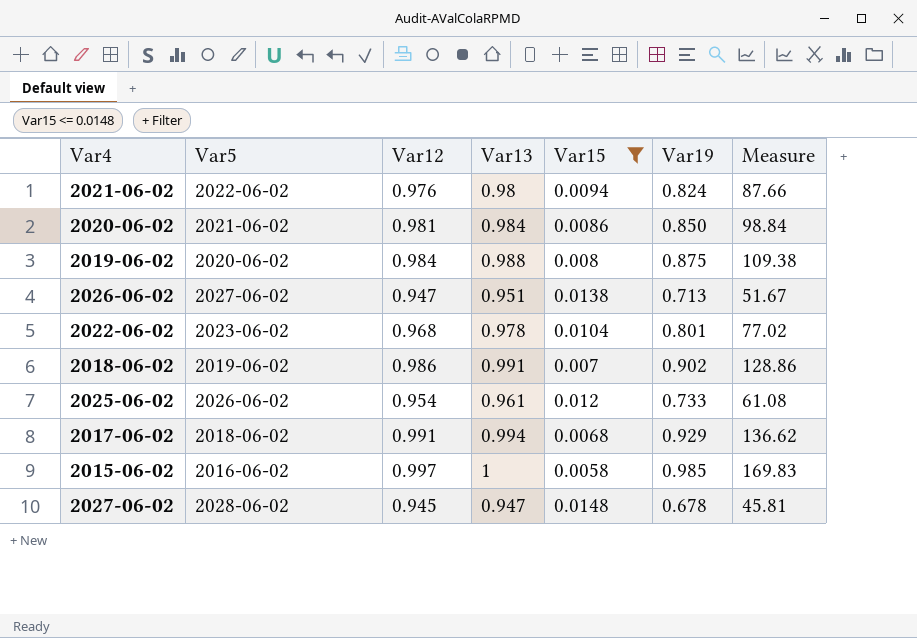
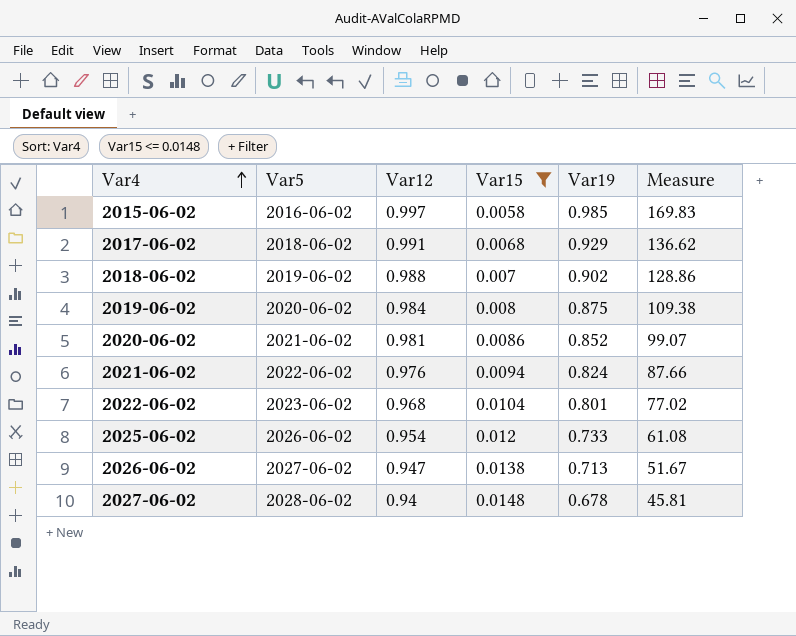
row order: none -> Var4 ascending
column Var13 | position: 4 -> none
2018-06-02 | Var12: 0.986 -> 0.988
2020-06-02 | Var19: 0.850 -> 0.852
2020-06-02 | Measure: 98.84 -> 99.07
2027-06-02 | Var12: 0.945 -> 0.94

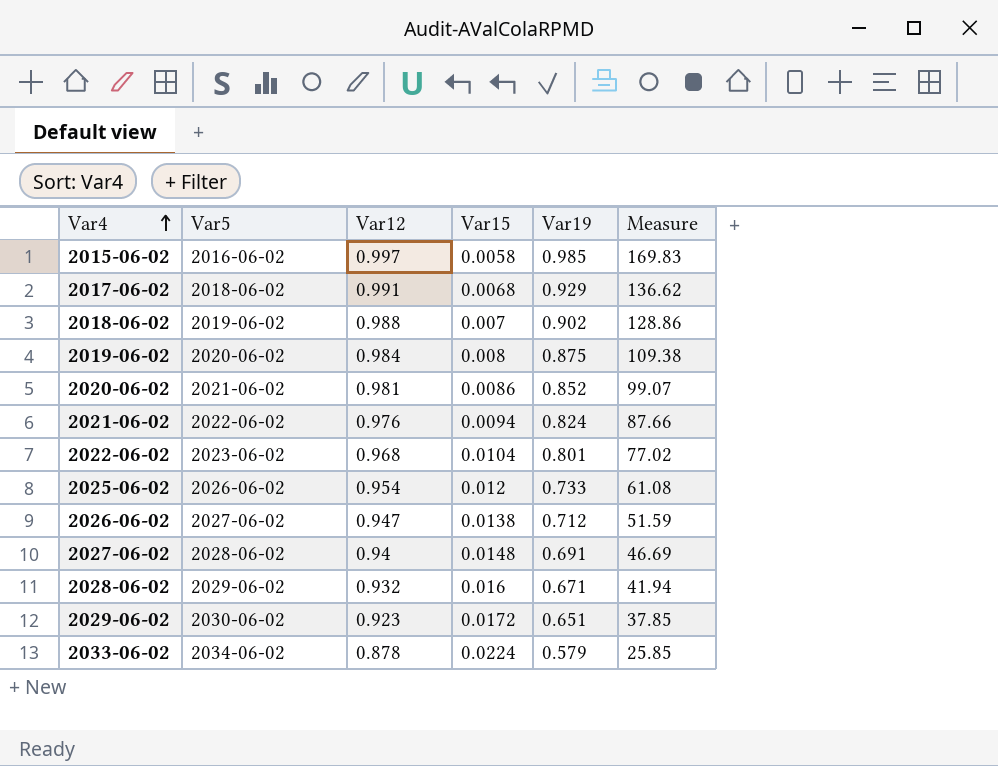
filter: Var15 <= 0.0148 -> none
2026-06-02 | Var19: 0.713 -> 0.712
2026-06-02 | Measure: 51.67 -> 51.59
2027-06-02 | Var19: 0.678 -> 0.691
2027-06-02 | Measure: 45.81 -> 46.69

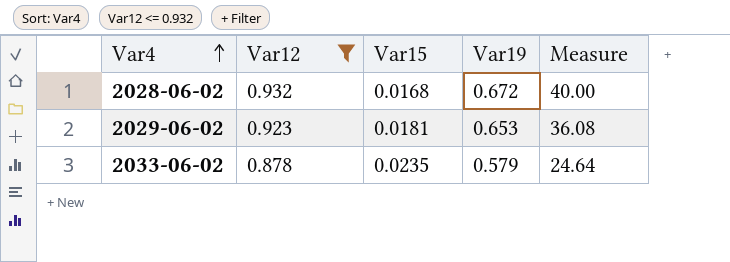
filter: none -> Var12 <= 0.932
column Var5 | position: 2 -> none
2028-06-02 | Var15: 0.016 -> 0.0168
2028-06-02 | Var19: 0.671 -> 0.672
2028-06-02 | Measure: 41.94 -> 40.00
2029-06-02 | Var15: 0.0172 -> 0.0181
2029-06-02 | Var19: 0.651 -> 0.653
2029-06-02 | Measure: 37.85 -> 36.08
2033-06-02 | Var15: 0.0224 -> 0.0235
2033-06-02 | Measure: 25.85 -> 24.64

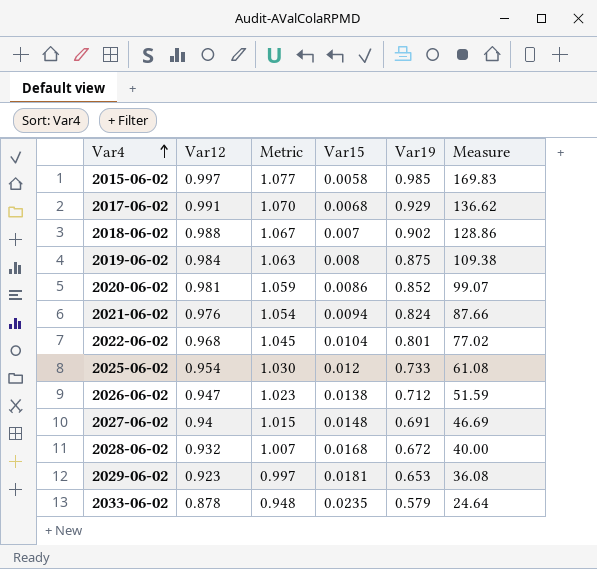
filter: Var12 <= 0.932 -> none
column Metric | formula: none -> [Var12] * 1.08

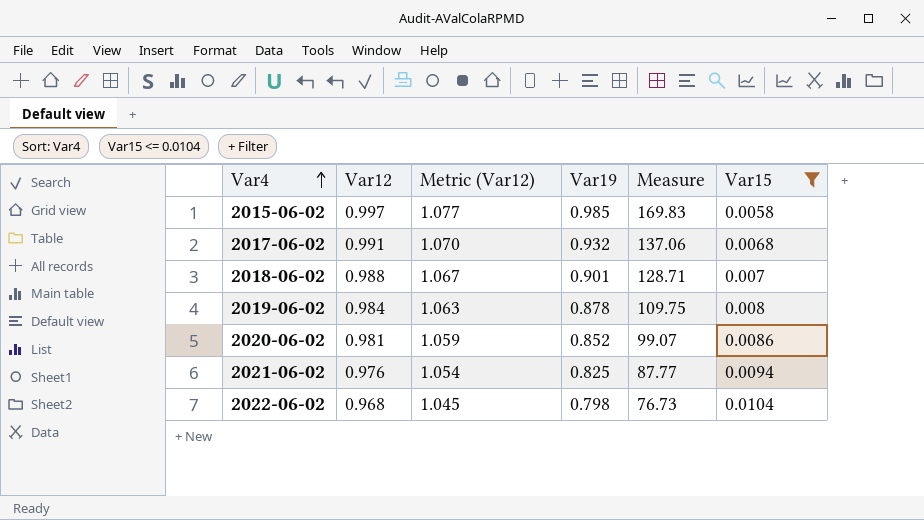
filter: none -> Var15 <= 0.0104
column name: Metric -> Metric (Var12)
column Var15 | position: 4 -> 6
2017-06-02 | Var19: 0.929 -> 0.932
2017-06-02 | Measure: 136.62 -> 137.06
2018-06-02 | Var19: 0.902 -> 0.901
2018-06-02 | Measure: 128.86 -> 128.71
2019-06-02 | Var19: 0.875 -> 0.878
2019-06-02 | Measure: 109.38 -> 109.75
2021-06-02 | Var19: 0.824 -> 0.825
2021-06-02 | Measure: 87.66 -> 87.77
2022-06-02 | Var19: 0.801 -> 0.798
2022-06-02 | Measure: 77.02 -> 76.73

